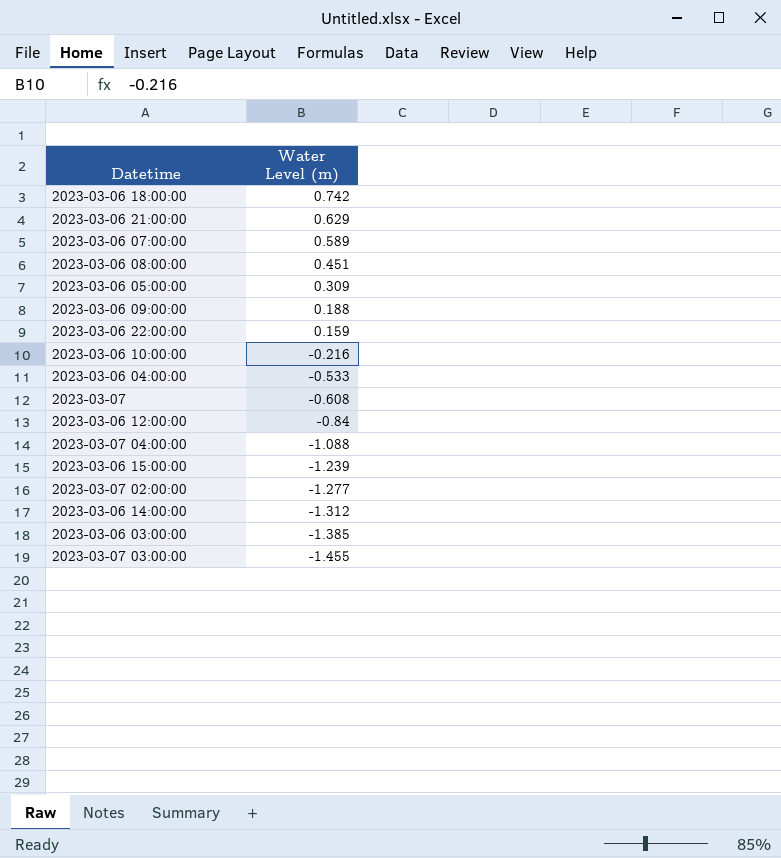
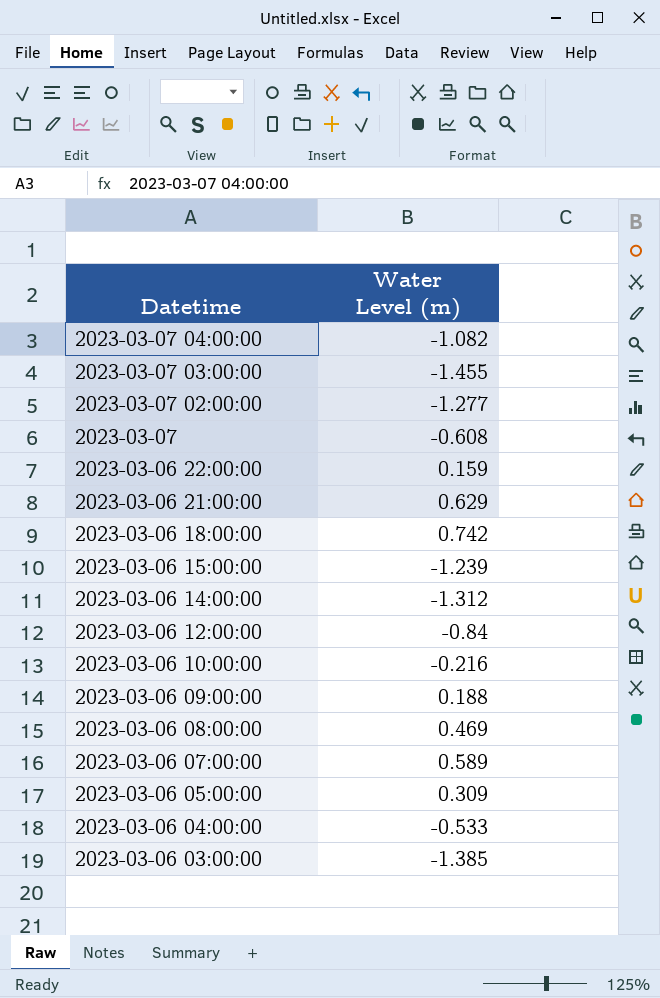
row order: Water Level (m) descending -> Datetime descending
2023-03-07 04:00:00 | Water Level (m): -1.088 -> -1.082
2023-03-06 08:00:00 | Water Level (m): 0.451 -> 0.469

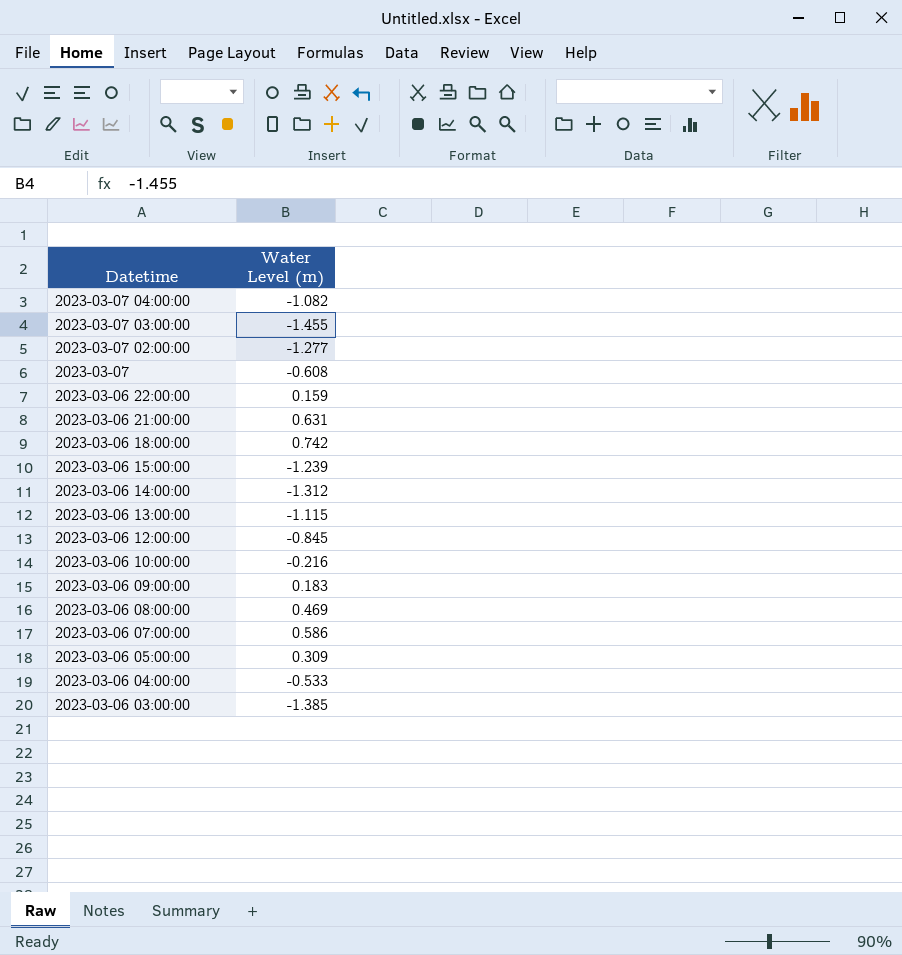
2023-03-06 21:00:00 | Water Level (m): 0.629 -> 0.631
row 2023-03-06 13:00:00: none -> -1.115
2023-03-06 12:00:00 | Water Level (m): -0.84 -> -0.845
2023-03-06 09:00:00 | Water Level (m): 0.188 -> 0.183
2023-03-06 07:00:00 | Water Level (m): 0.589 -> 0.586

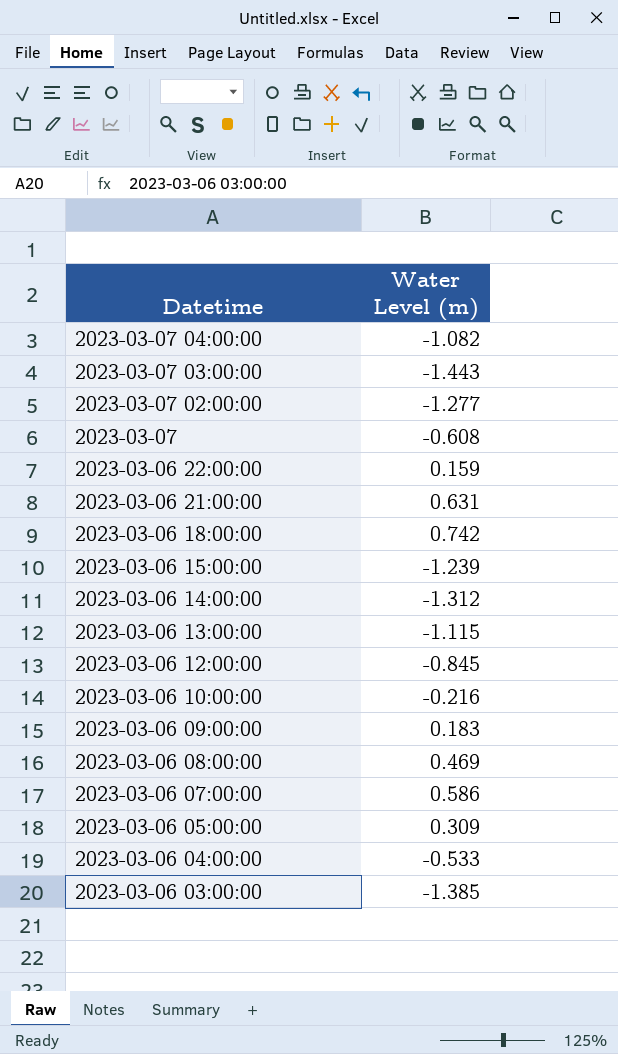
2023-03-07 03:00:00 | Water Level (m): -1.455 -> -1.443

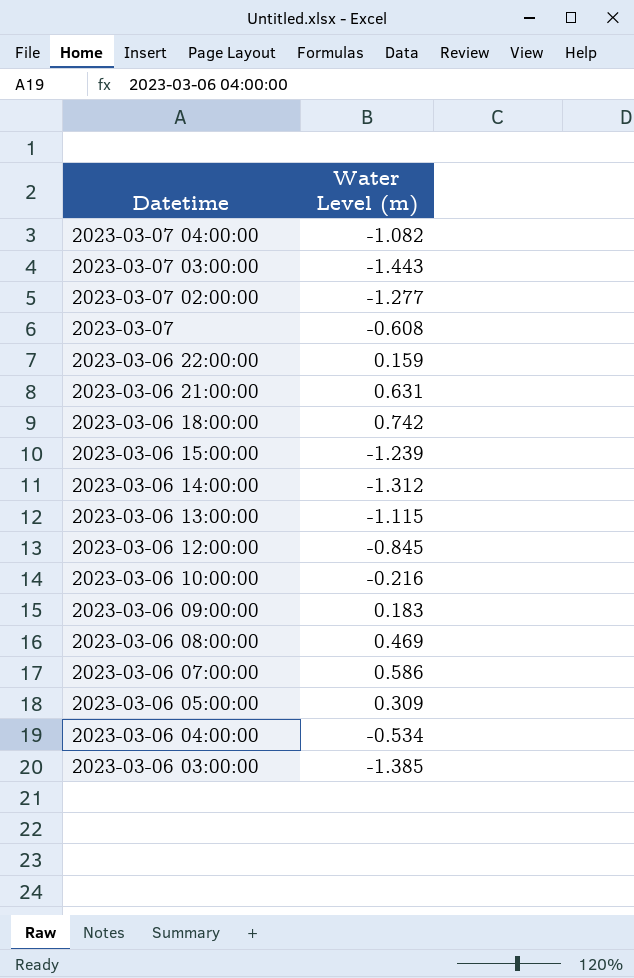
2023-03-06 04:00:00 | Water Level (m): -0.533 -> -0.534

